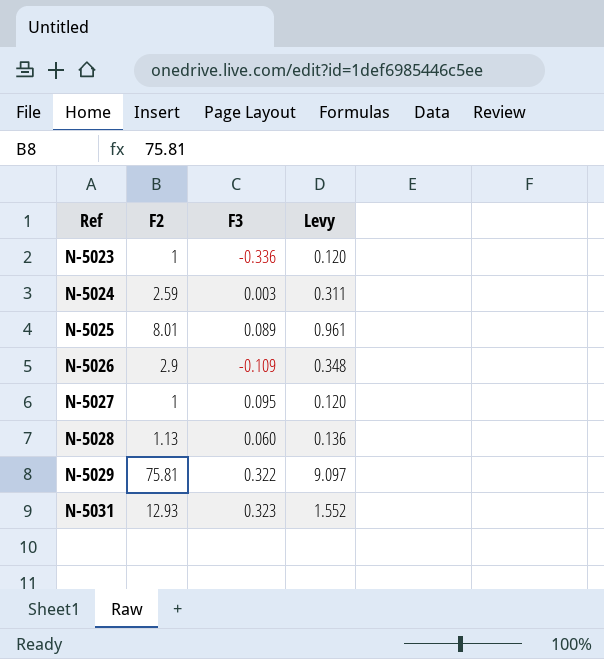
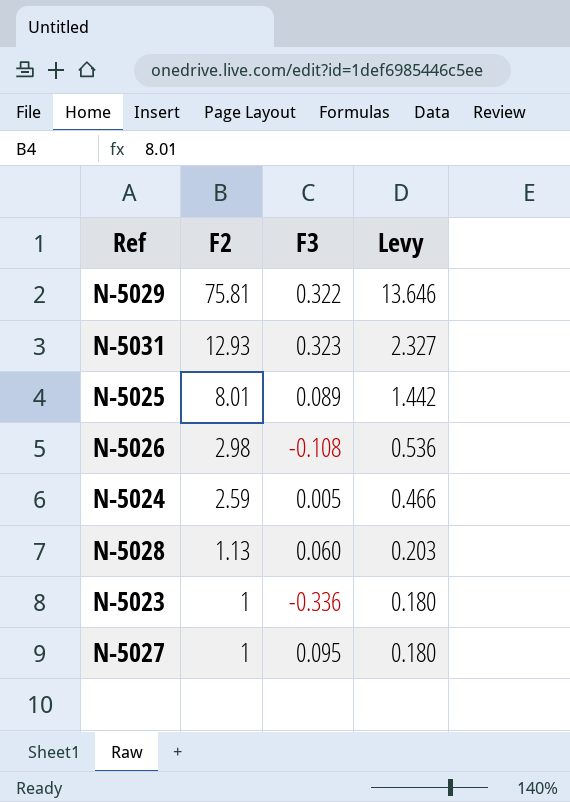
row order: Ref ascending -> F2 descending
column Levy | formula: [F2] * 0.12 -> [F2] * 0.18
N-5026 | F2: 2.9 -> 2.98
N-5026 | F3: -0.109 -> -0.108
N-5024 | F3: 0.003 -> 0.005

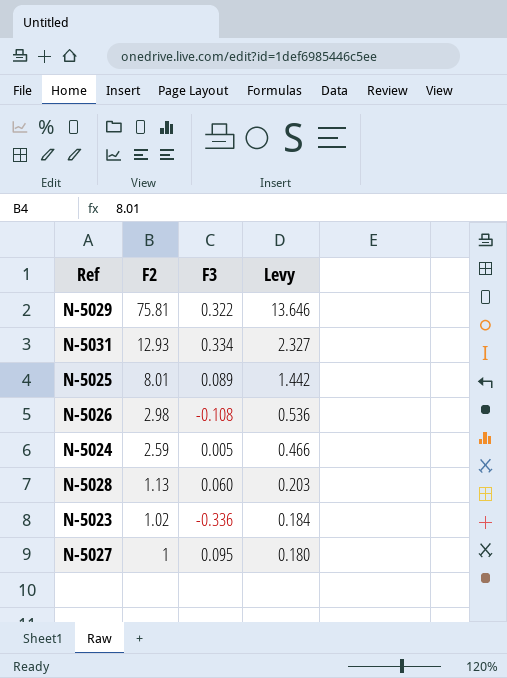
N-5031 | F3: 0.323 -> 0.334
N-5023 | F2: 1 -> 1.02
N-5023 | Levy: 0.180 -> 0.184

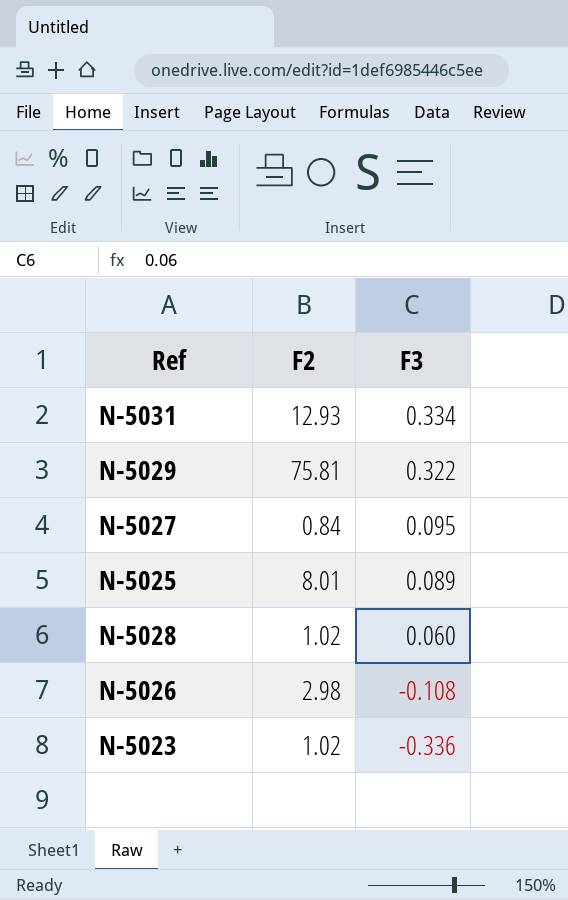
row order: F2 descending -> F3 descending
column Levy | formula: [F2] * 0.18 -> none
row N-5024: 2.59 | 0.005 | 0.466 -> none
N-5027 | F2: 1 -> 0.84
N-5028 | F2: 1.13 -> 1.02

